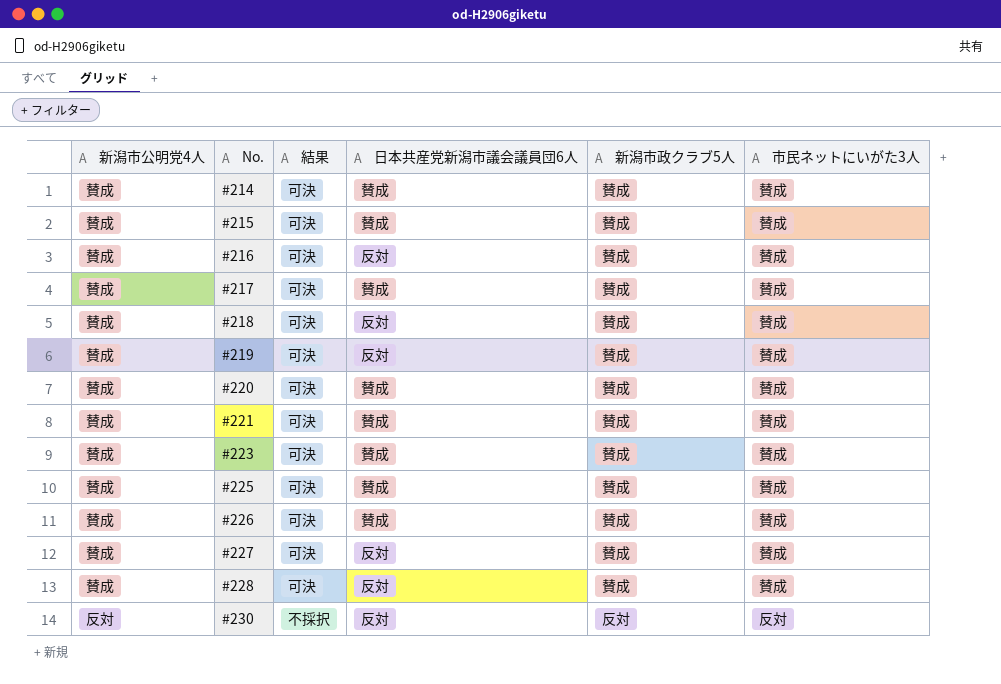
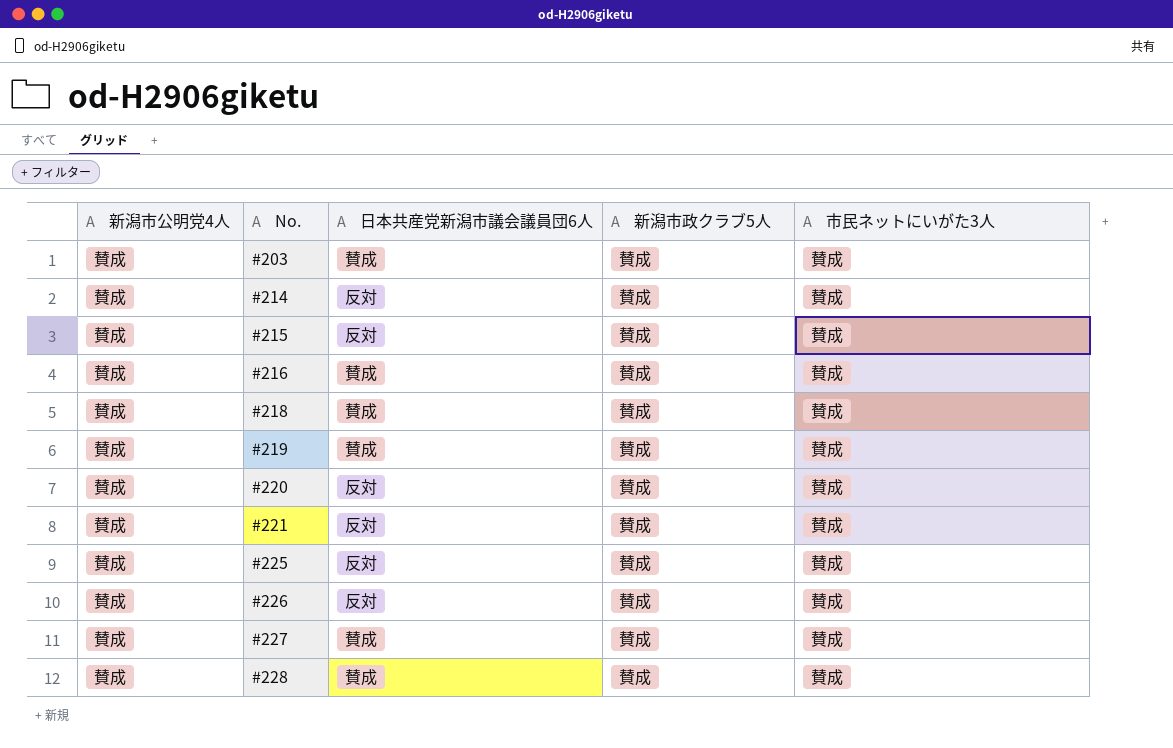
column 結果 | position: 3 -> none
row #217: 賛成 | 可決 | 賛成 | 賛成 | 賛成 -> none
row #223: 賛成 | 可決 | 賛成 | 賛成 | 賛成 -> none
row #230: 反対 | 不採択 | 反対 | 反対 | 反対 -> none
row #203: none -> 賛成 | 賛成 | 賛成 | 賛成
#214 | 日本共産党新潟市議会議員団6人: 賛成 -> 反対
#215 | 日本共産党新潟市議会議員団6人: 賛成 -> 反対
#216 | 日本共産党新潟市議会議員団6人: 反対 -> 賛成
#218 | 日本共産党新潟市議会議員団6人: 反対 -> 賛成
#219 | 日本共産党新潟市議会議員団6人: 反対 -> 賛成
#220 | 日本共産党新潟市議会議員団6人: 賛成 -> 反対
#221 | 日本共産党新潟市議会議員団6人: 賛成 -> 反対
#225 | 日本共産党新潟市議会議員団6人: 賛成 -> 反対
#226 | 日本共産党新潟市議会議員団6人: 賛成 -> 反対
#227 | 日本共産党新潟市議会議員団6人: 反対 -> 賛成
#228 | 日本共産党新潟市議会議員団6人: 反対 -> 賛成

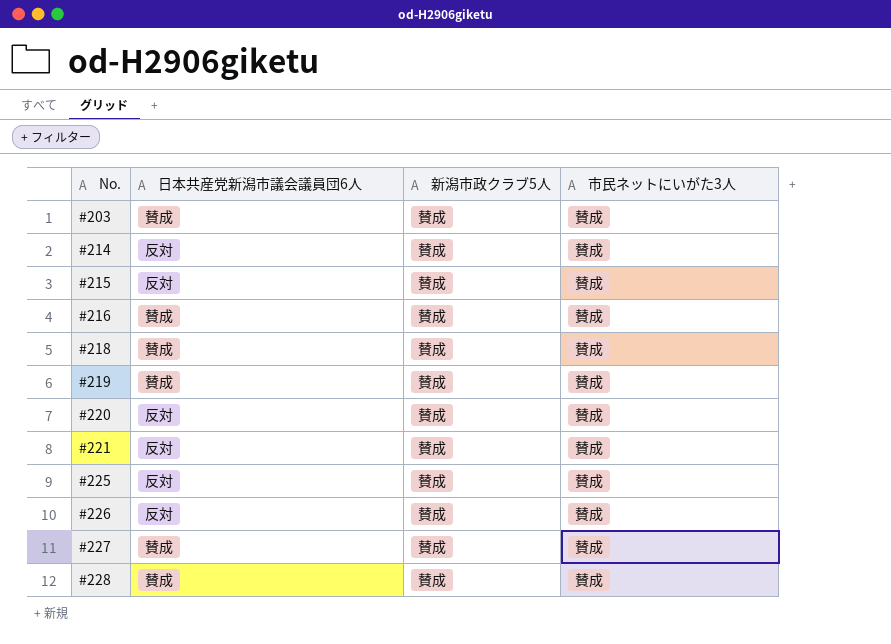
column 新潟市公明党4人 | position: 1 -> none

